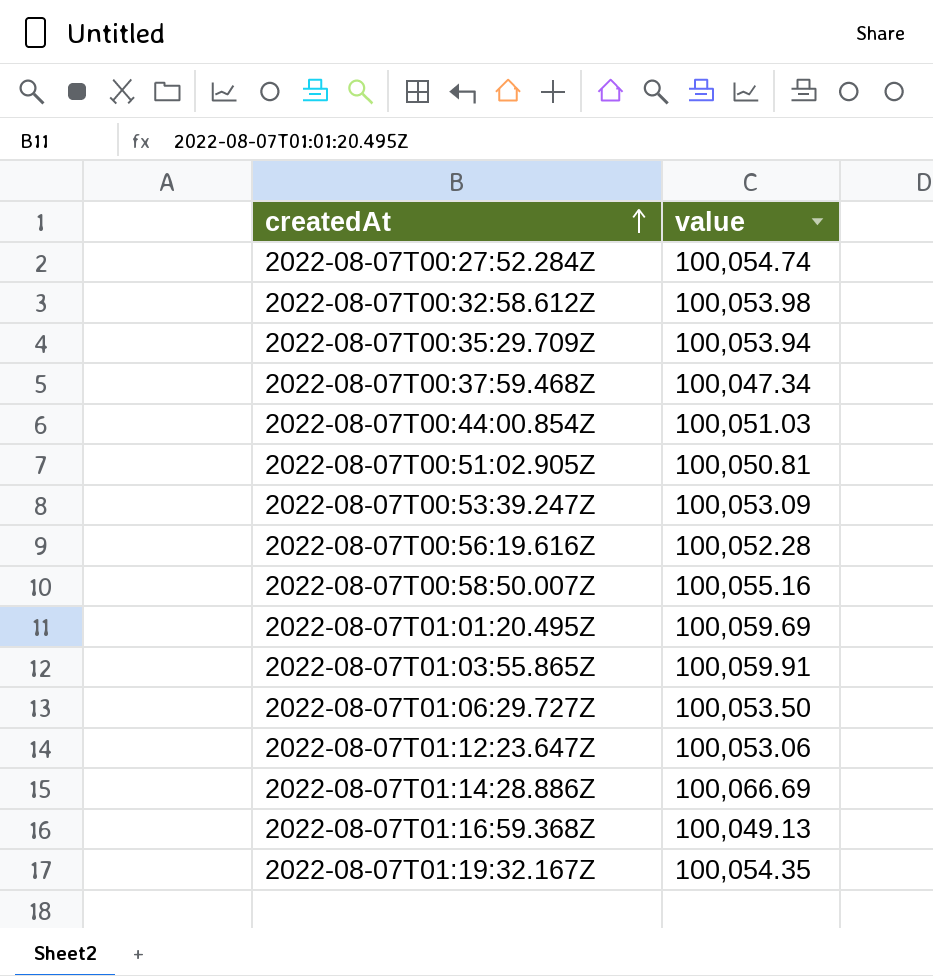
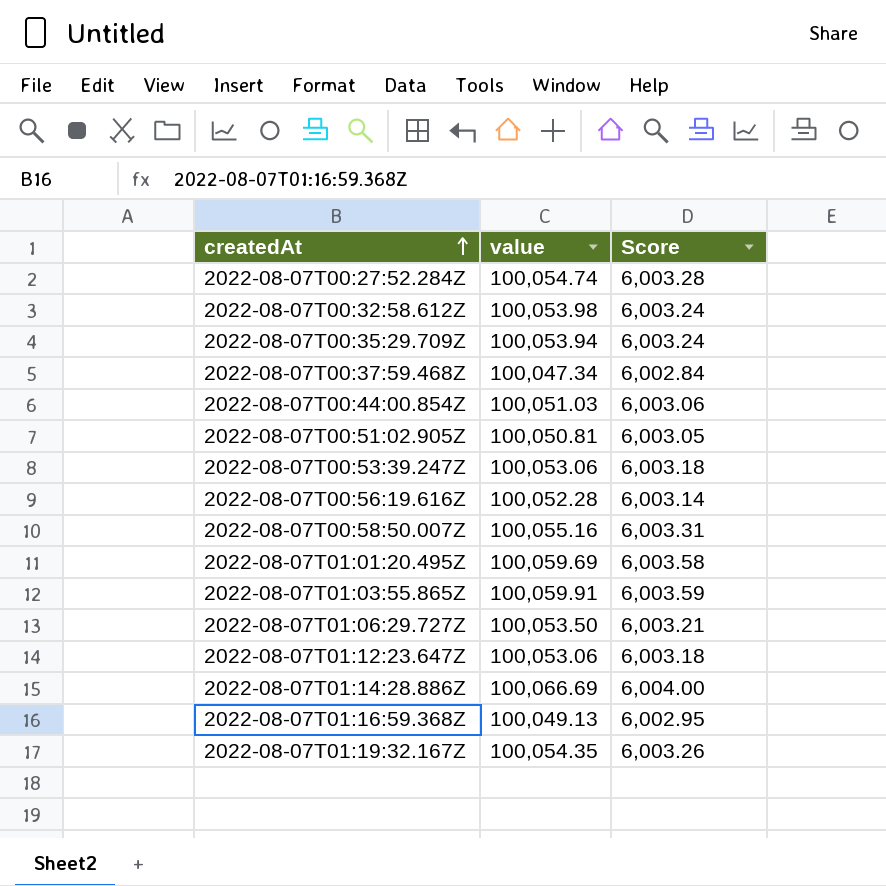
column Score | formula: none -> [value] * 0.06
2022-08-07T00:53:39.247Z | value: 100,053.09 -> 100,053.06

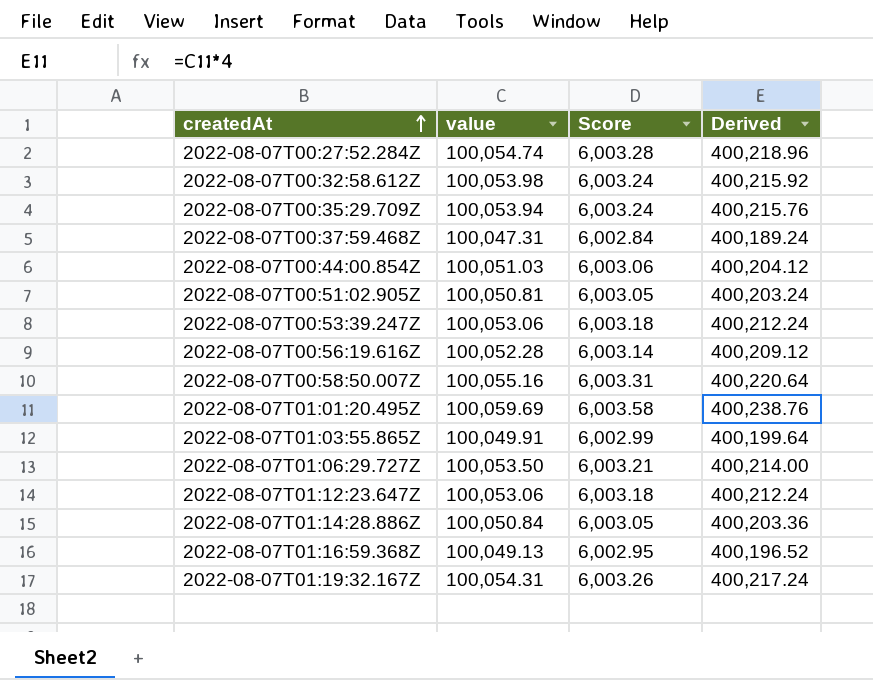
column Derived | formula: none -> [value] * 4
2022-08-07T00:37:59.468Z | value: 100,047.34 -> 100,047.31
2022-08-07T01:03:55.865Z | value: 100,059.91 -> 100,049.91
2022-08-07T01:03:55.865Z | Score: 6,003.59 -> 6,002.99
2022-08-07T01:14:28.886Z | value: 100,066.69 -> 100,050.84
2022-08-07T01:14:28.886Z | Score: 6,004.00 -> 6,003.05
2022-08-07T01:19:32.167Z | value: 100,054.35 -> 100,054.31

